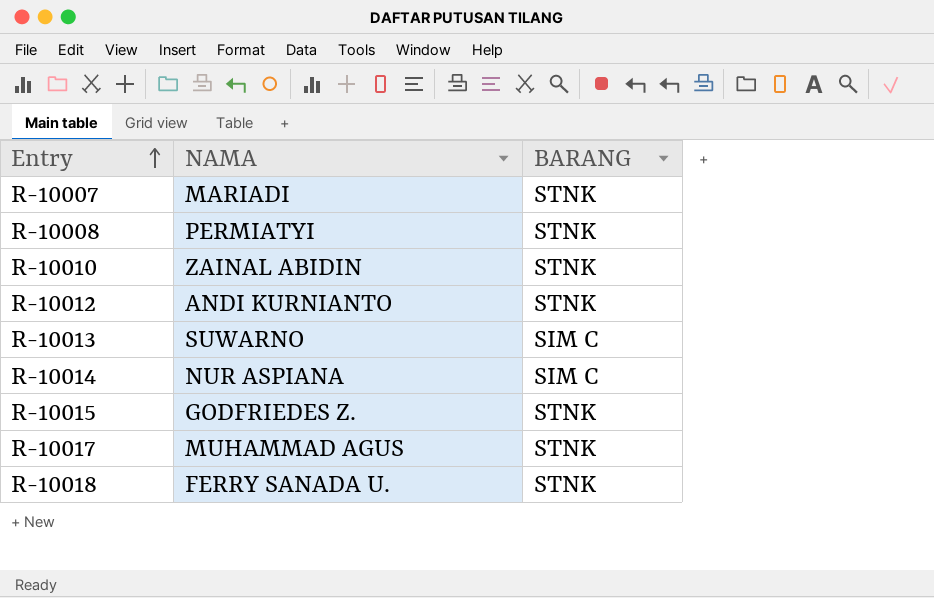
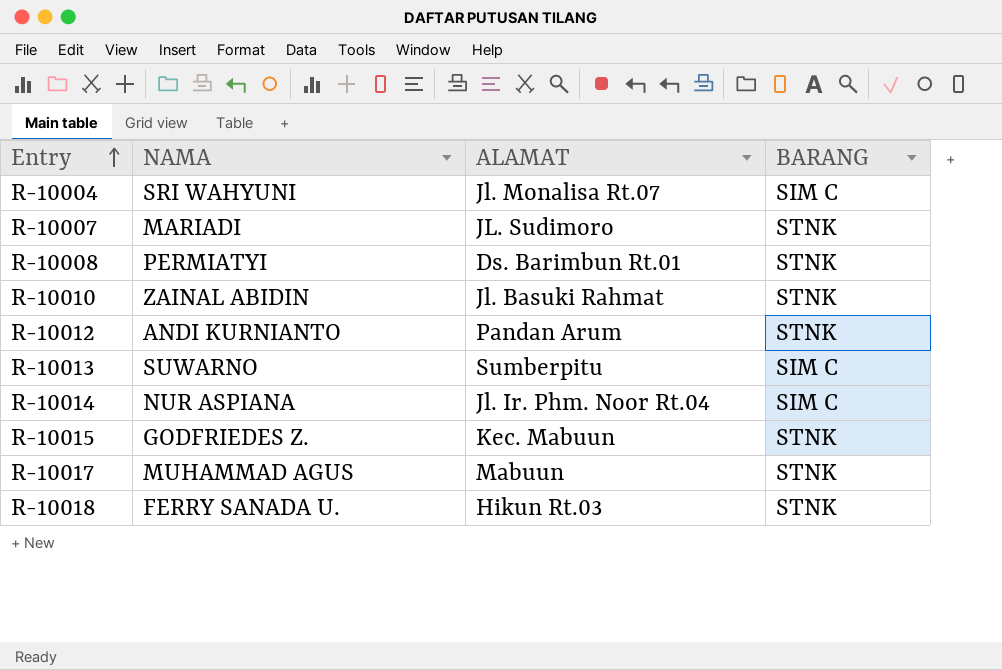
column ALAMAT | position: none -> 3
row R-10004: none -> SRI WAHYUNI | Jl. Monalisa Rt.07 | SIM C

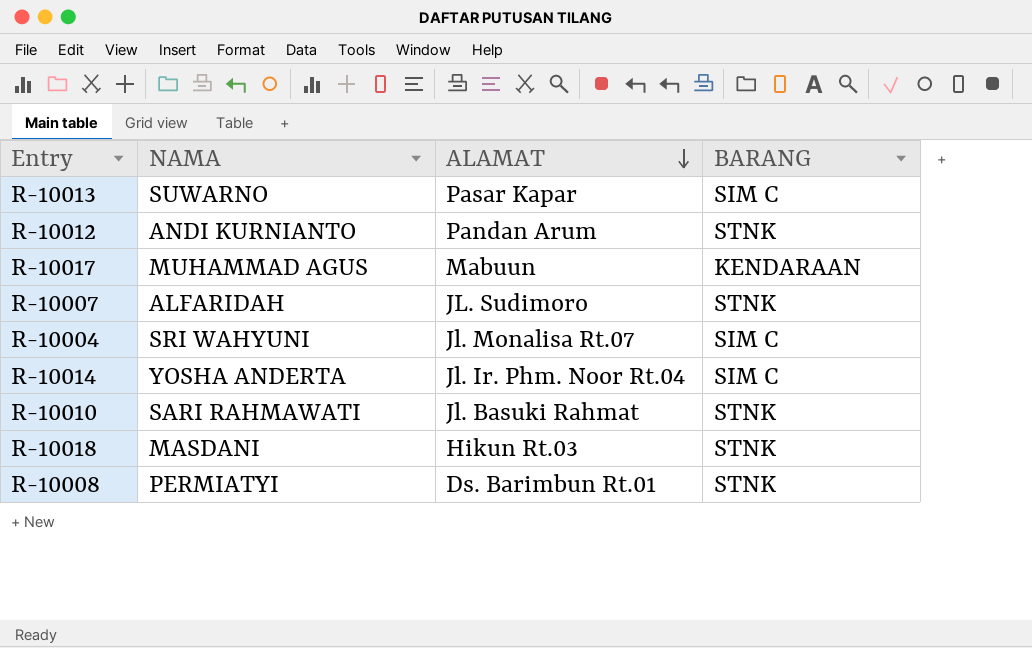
row order: Entry ascending -> ALAMAT descending
row R-10015: GODFRIEDES Z. | Kec. Mabuun | STNK -> none
R-10013 | ALAMAT: Sumberpitu -> Pasar Kapar
R-10017 | BARANG: STNK -> KENDARAAN
R-10007 | NAMA: MARIADI -> ALFARIDAH
R-10014 | NAMA: NUR ASPIANA -> YOSHA ANDERTA
R-10010 | NAMA: ZAINAL ABIDIN -> SARI RAHMAWATI
R-10018 | NAMA: FERRY SANADA U. -> MASDANI

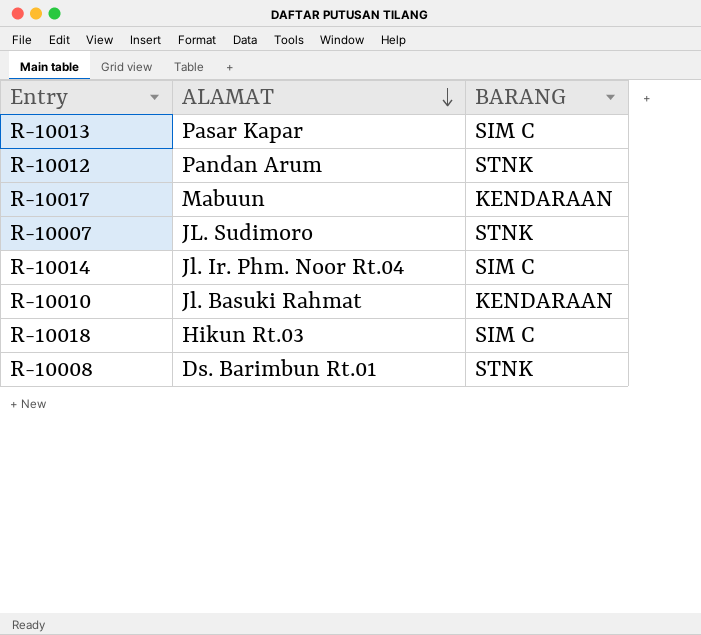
column NAMA | position: 2 -> none
row R-10004: SRI WAHYUNI | Jl. Monalisa Rt.07 | SIM C -> none
R-10010 | BARANG: STNK -> KENDARAAN
R-10018 | BARANG: STNK -> SIM C

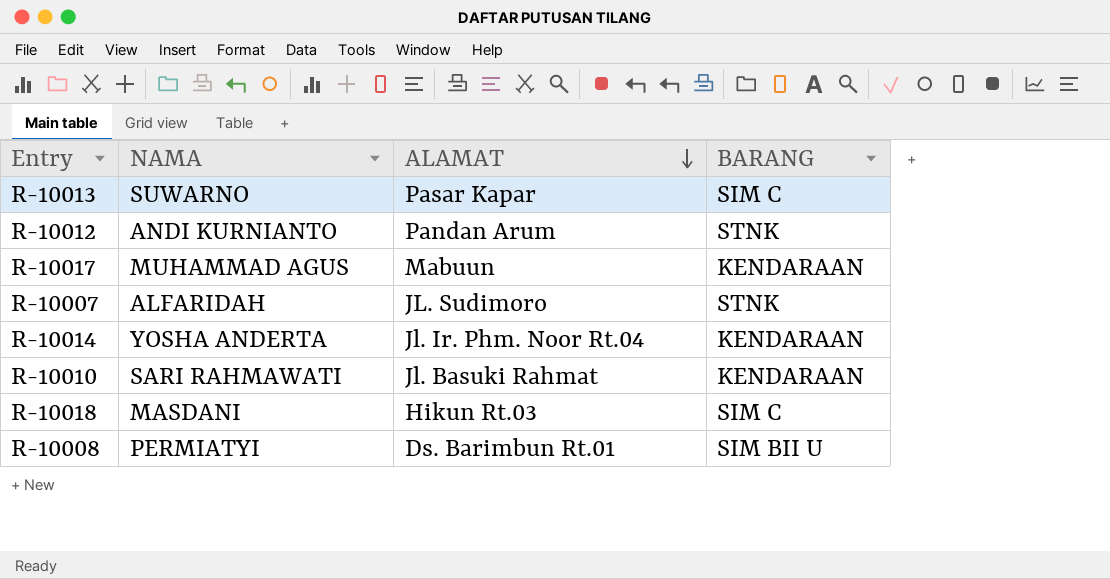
column NAMA | position: none -> 2
R-10014 | BARANG: SIM C -> KENDARAAN
R-10008 | BARANG: STNK -> SIM BII U

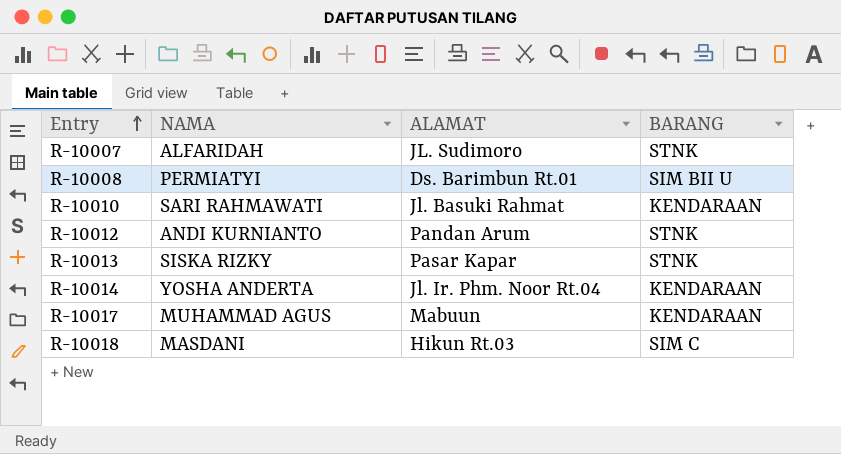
row order: ALAMAT descending -> Entry ascending
R-10013 | NAMA: SUWARNO -> SISKA RIZKY
R-10013 | BARANG: SIM C -> STNK

